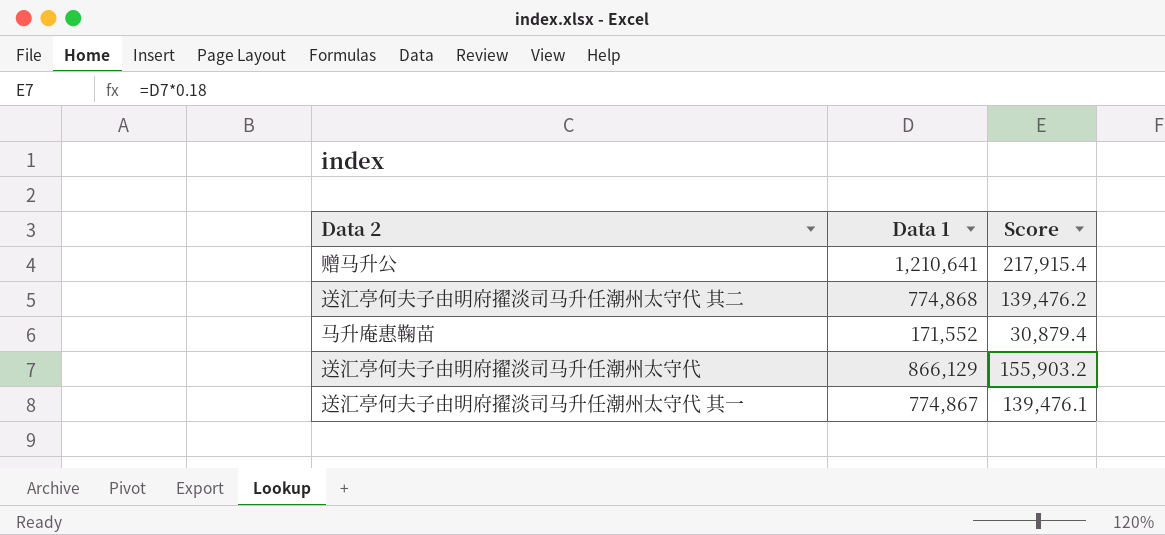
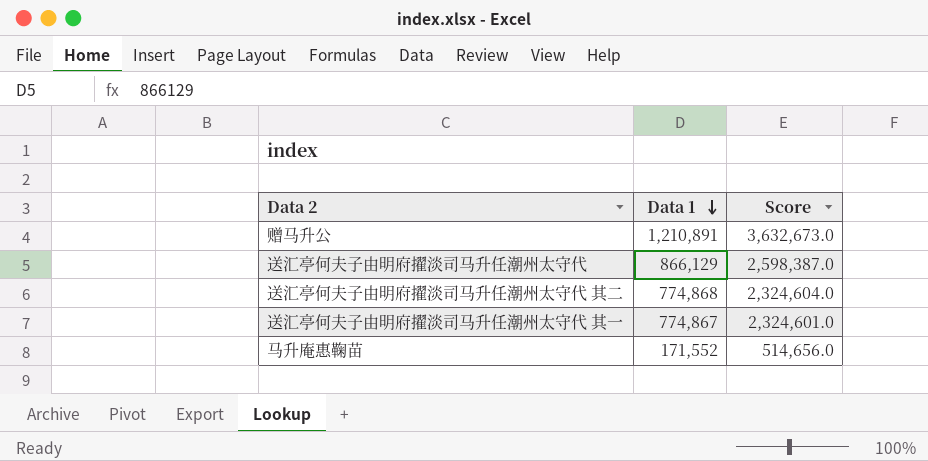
row order: none -> Data 1 descending
column Score | formula: [Data 1] * 0.18 -> [Data 1] * 3
赠马升公 | Data 1: 1,210,641 -> 1,210,891

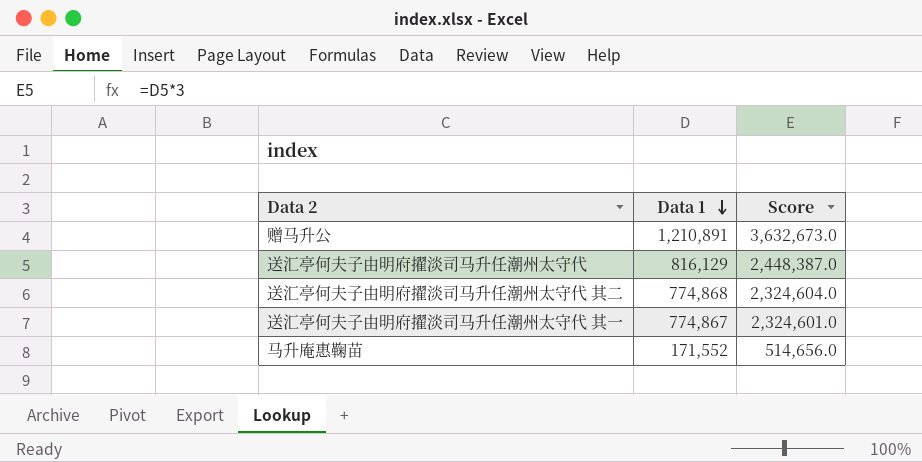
送汇亭何夫子由明府擢淡司马升任潮州太守代 | Data 1: 866,129 -> 816,129
送汇亭何夫子由明府擢淡司马升任潮州太守代 | Score: 2,598,387.0 -> 2,448,387.0

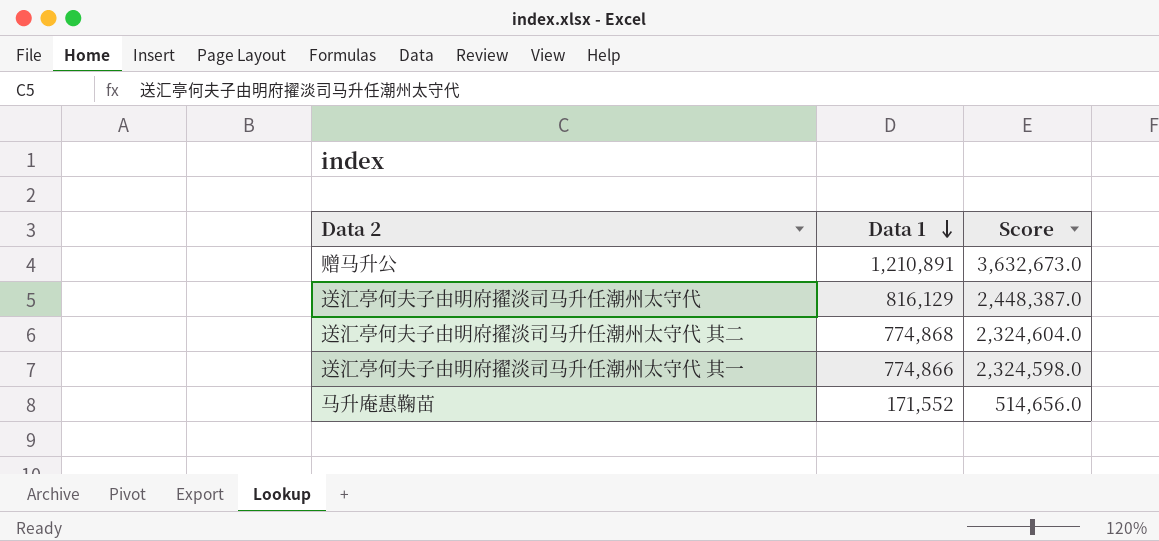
送汇亭何夫子由明府擢淡司马升任潮州太守代 其一 | Data 1: 774,867 -> 774,866
送汇亭何夫子由明府擢淡司马升任潮州太守代 其一 | Score: 2,324,601.0 -> 2,324,598.0

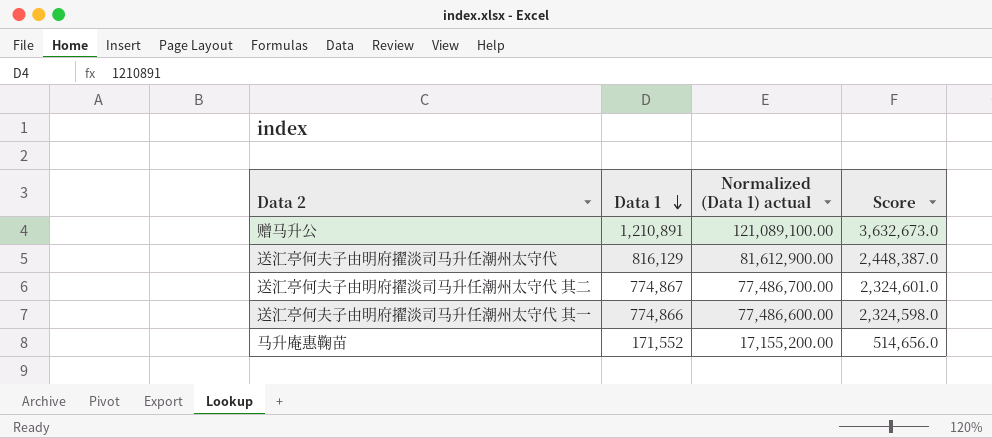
column Normalized (Data 1) actual | formula: none -> [Data 1] * 100
送汇亭何夫子由明府擢淡司马升任潮州太守代 其二 | Data 1: 774,868 -> 774,867
送汇亭何夫子由明府擢淡司马升任潮州太守代 其二 | Score: 2,324,604.0 -> 2,324,601.0

